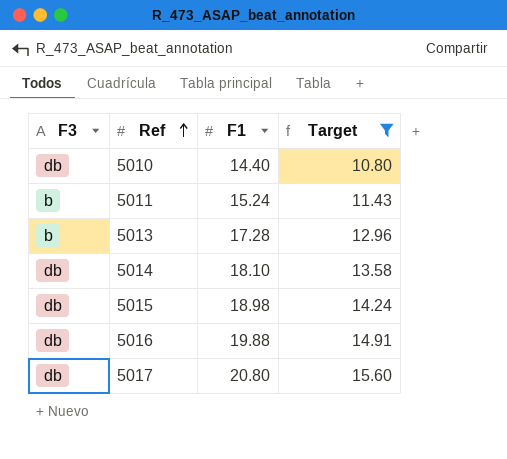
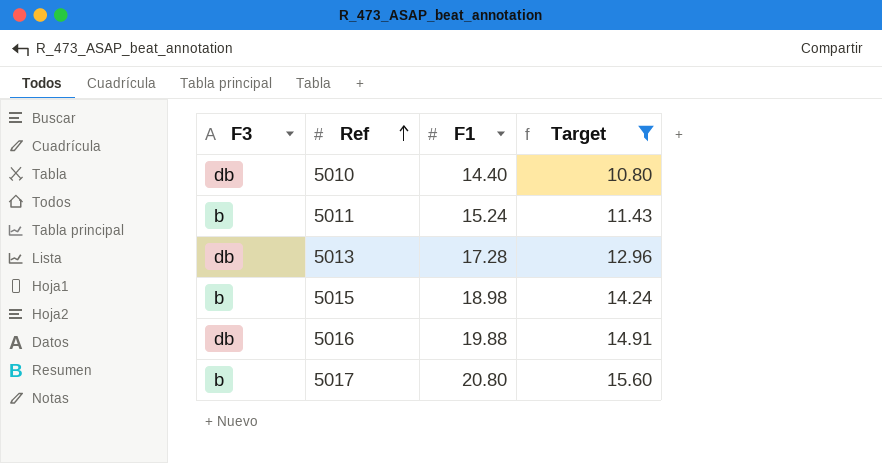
row 5014: db | 18.10 | 13.58 -> none
5013 | F3: b -> db
5015 | F3: db -> b
5017 | F3: db -> b

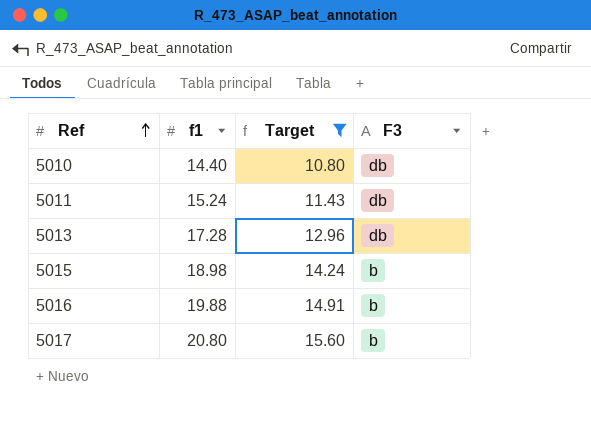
column name: F1 -> f1
column F3 | position: 1 -> 4
5011 | F3: b -> db
5016 | F3: db -> b

